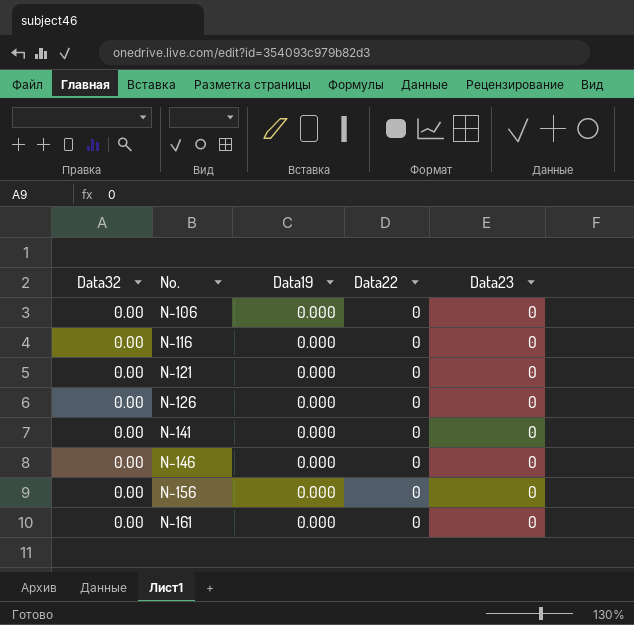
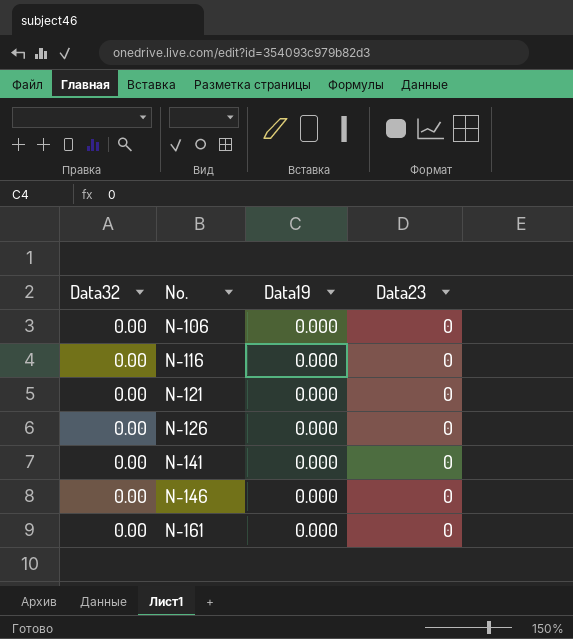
column Data22 | position: 4 -> none
row N-156: 0.00 | 0.000 | 0 | 0 -> none

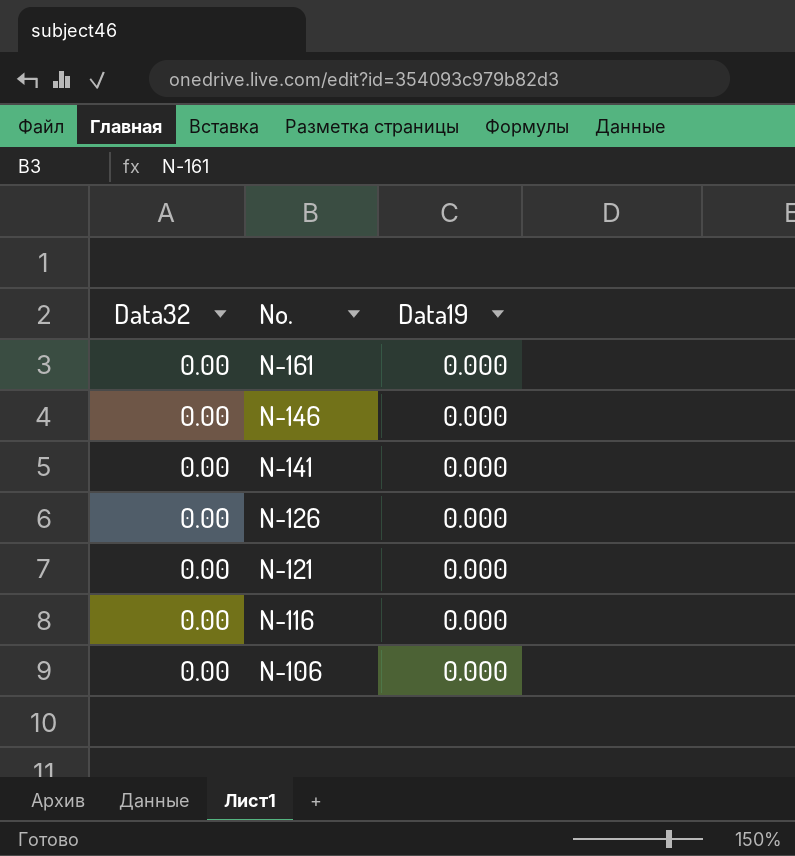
row order: No. ascending -> No. descending
column Data23 | position: 4 -> none

